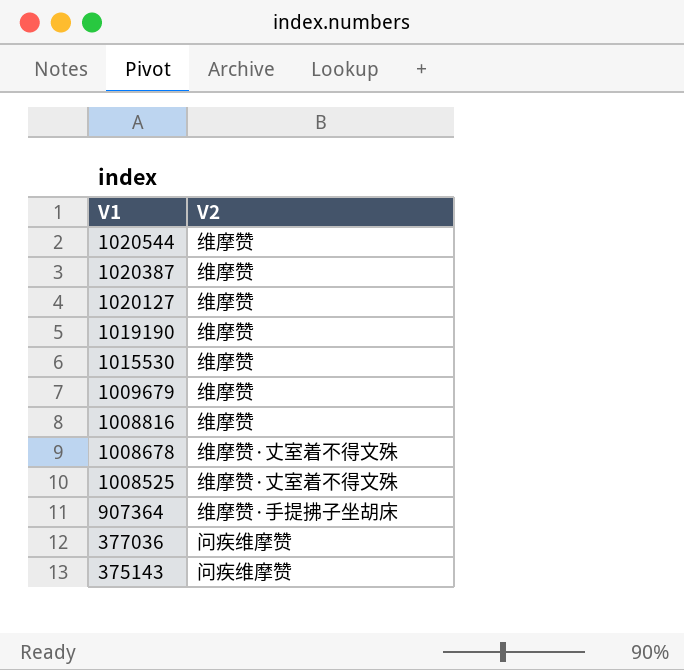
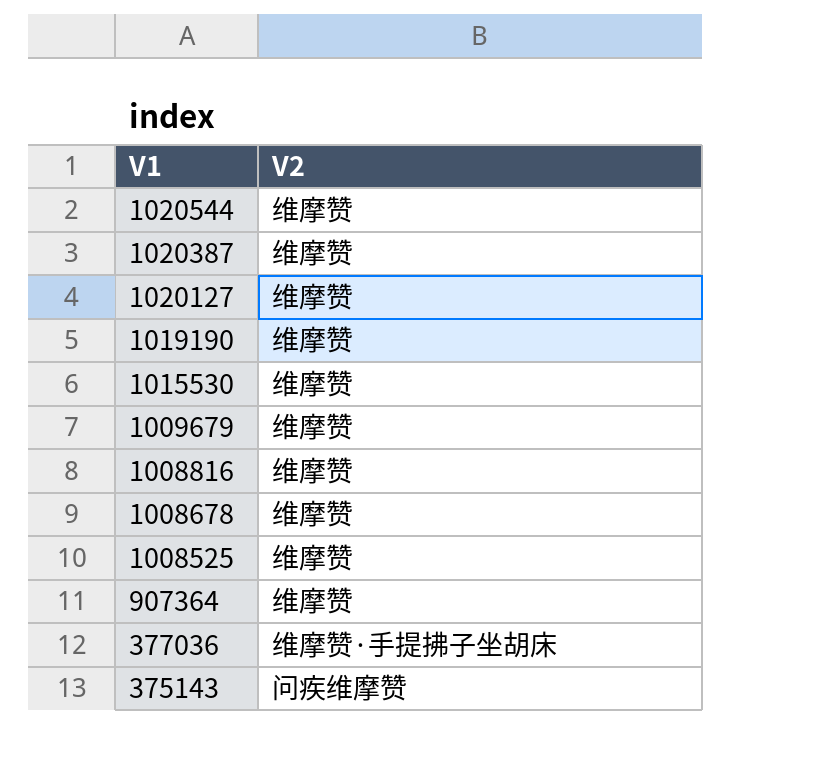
1008678 | V2: 维摩赞·丈室着不得文殊 -> 维摩赞
1008525 | V2: 维摩赞·丈室着不得文殊 -> 维摩赞
907364 | V2: 维摩赞·手提拂子坐胡床 -> 维摩赞
377036 | V2: 问疾维摩赞 -> 维摩赞·手提拂子坐胡床

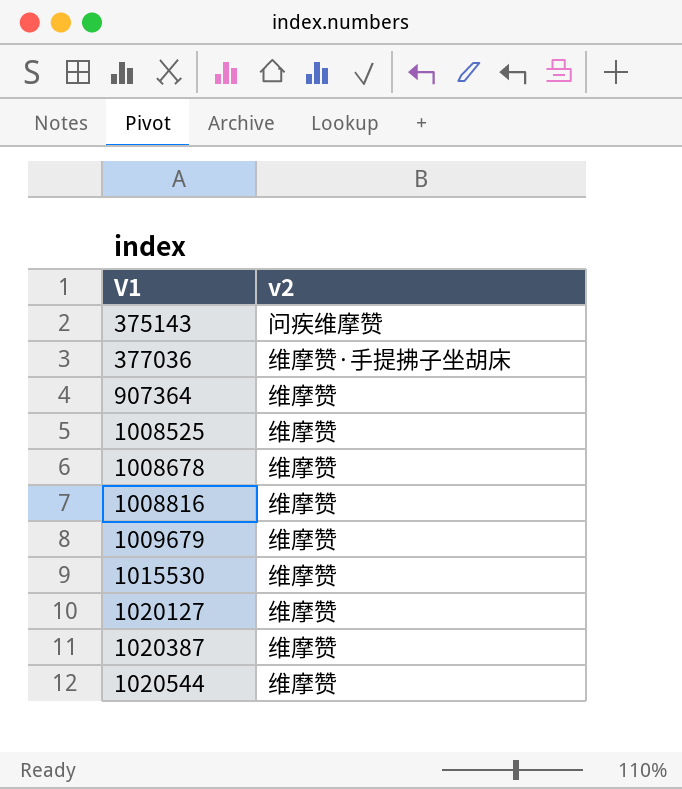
row order: V1 descending -> V1 ascending
column name: V2 -> v2
row 1019190: 维摩赞 -> none

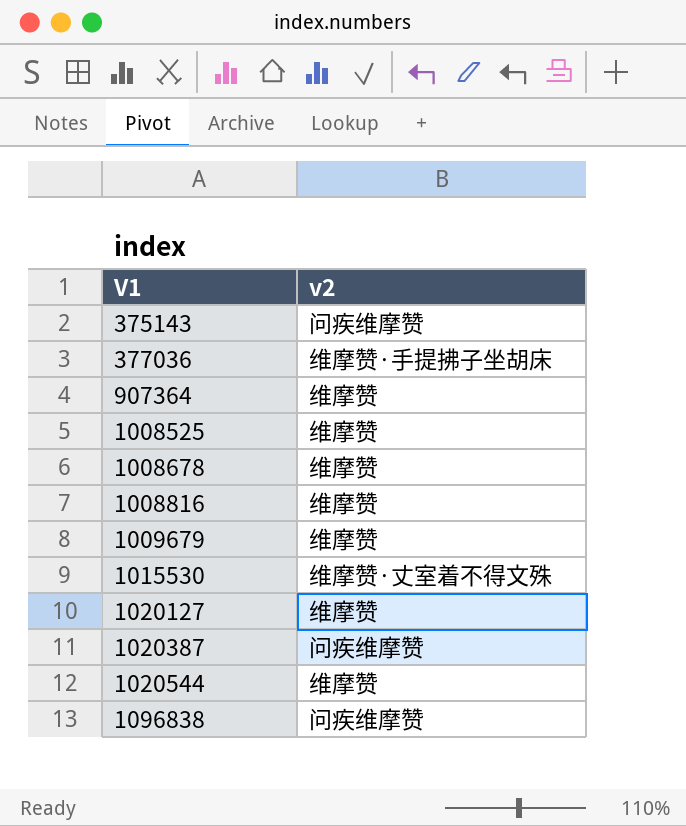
1015530 | v2: 维摩赞 -> 维摩赞·丈室着不得文殊
1020387 | v2: 维摩赞 -> 问疾维摩赞
row 1096838: none -> 问疾维摩赞

